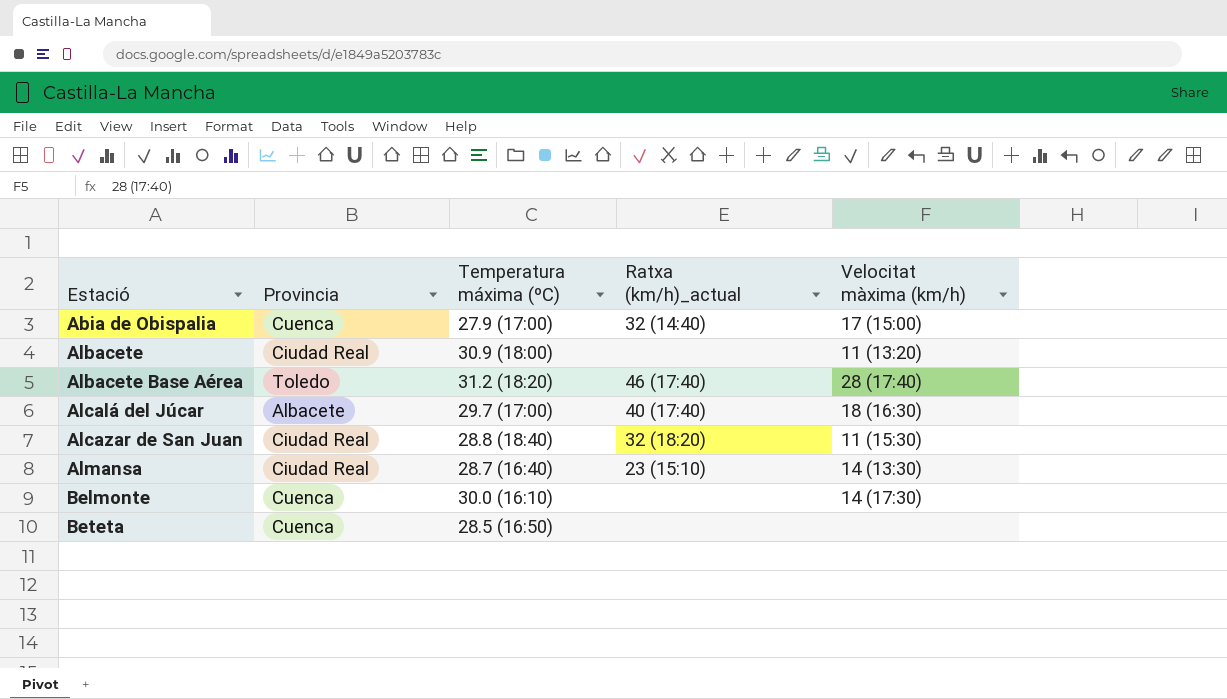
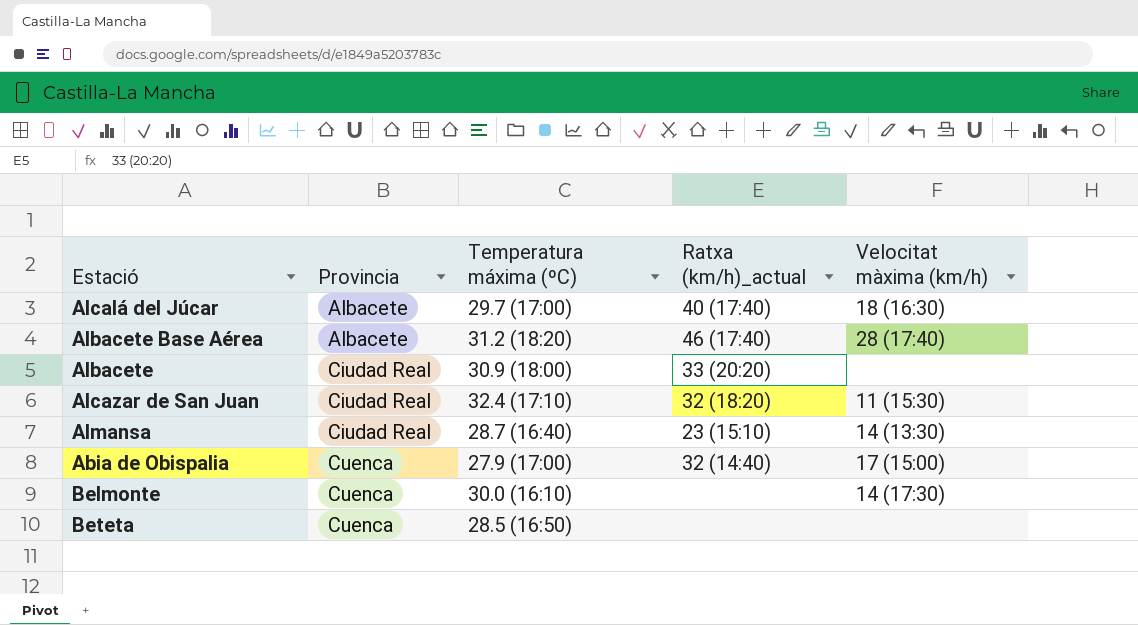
row order: Estació ascending -> Provincia ascending
Albacete Base Aérea | Provincia: Toledo -> Albacete
Albacete | Ratxa (km/h)_actual: none -> 33 (20:20)
Albacete | Velocitat màxima (km/h): 11 (13:20) -> none
Alcazar de San Juan | Temperatura máxima (ºC): 28.8 (18:40) -> 32.4 (17:10)

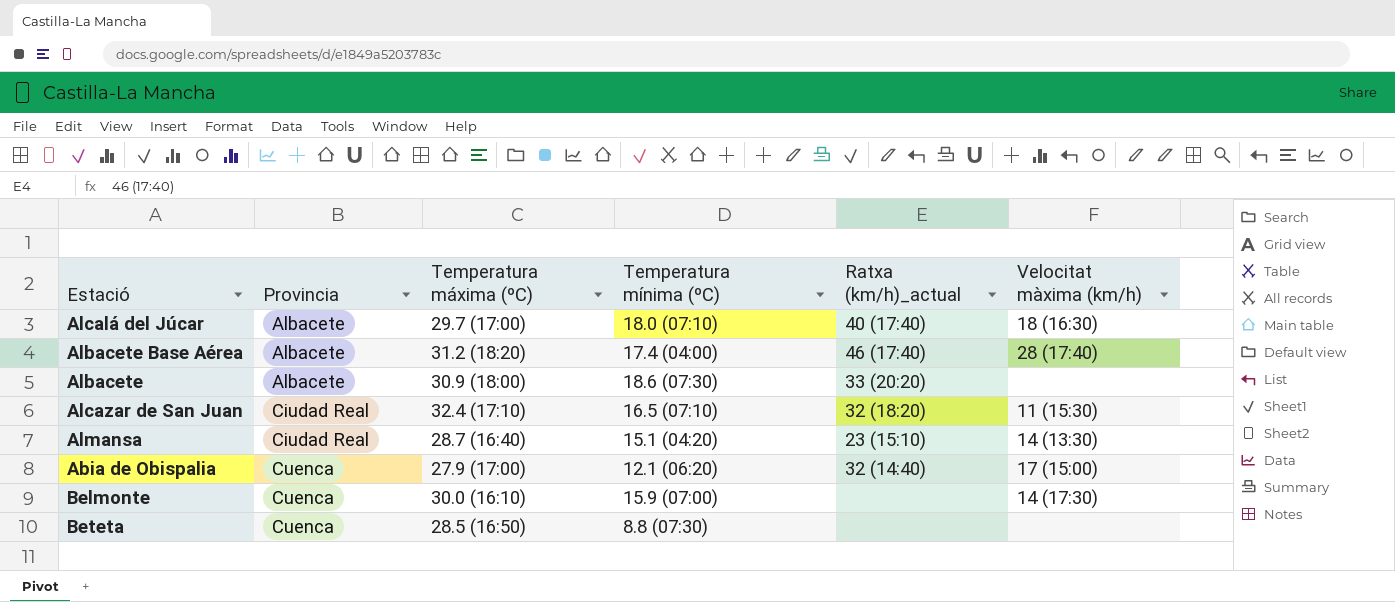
column Temperatura mínima (ºC) | position: none -> 4
Albacete | Provincia: Ciudad Real -> Albacete

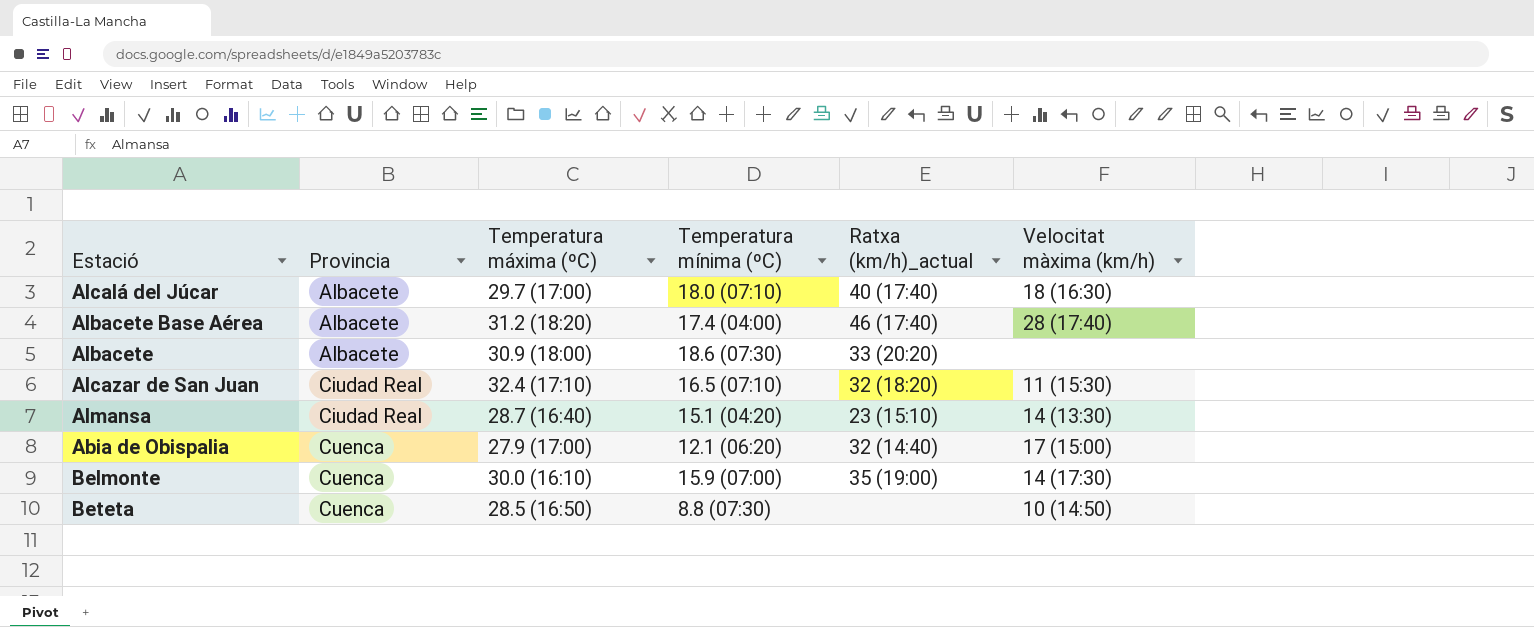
Belmonte | Ratxa (km/h)_actual: none -> 35 (19:00)
Beteta | Velocitat màxima (km/h): none -> 10 (14:50)

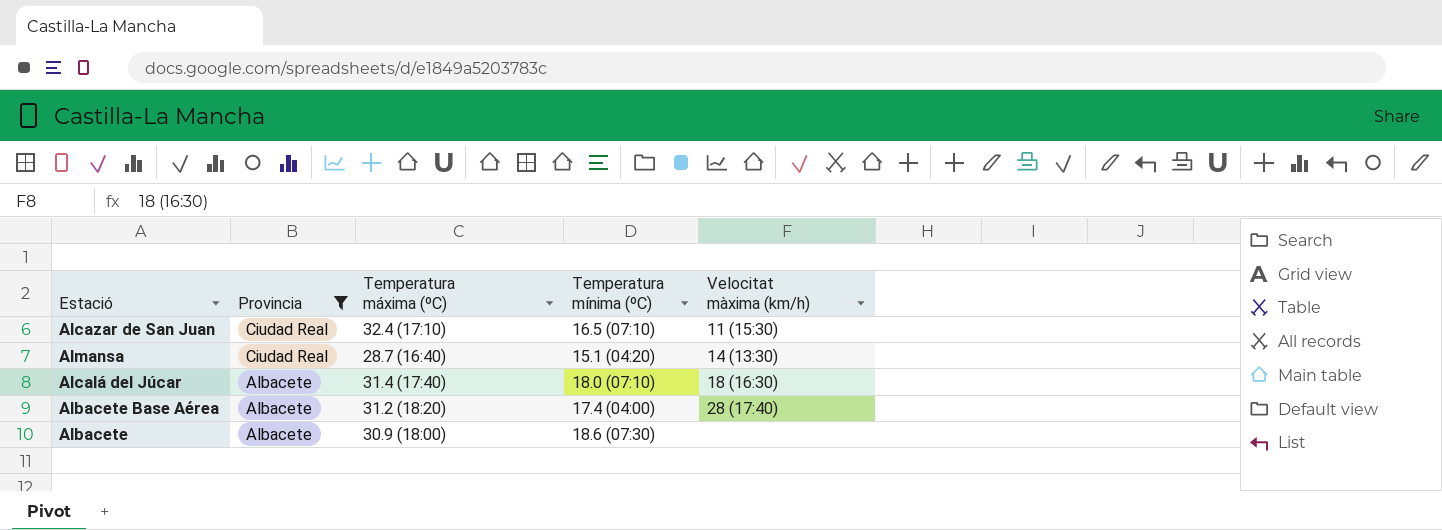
filter: none -> Provincia != Cuenca
row order: Provincia ascending -> Provincia descending
column Ratxa (km/h)_actual | position: 5 -> none
Alcalá del Júcar | Temperatura máxima (ºC): 29.7 (17:00) -> 31.4 (17:40)

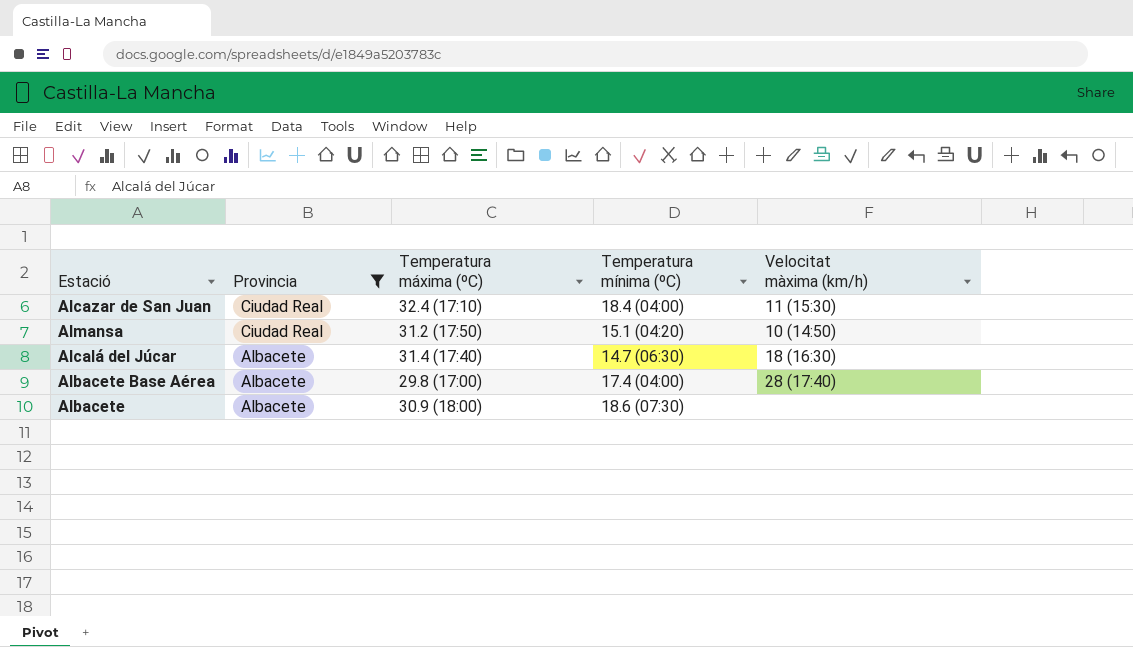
Alcazar de San Juan | Temperatura mínima (ºC): 16.5 (07:10) -> 18.4 (04:00)
Almansa | Temperatura máxima (ºC): 28.7 (16:40) -> 31.2 (17:50)
Almansa | Velocitat màxima (km/h): 14 (13:30) -> 10 (14:50)
Alcalá del Júcar | Temperatura mínima (ºC): 18.0 (07:10) -> 14.7 (06:30)
Albacete Base Aérea | Temperatura máxima (ºC): 31.2 (18:20) -> 29.8 (17:00)

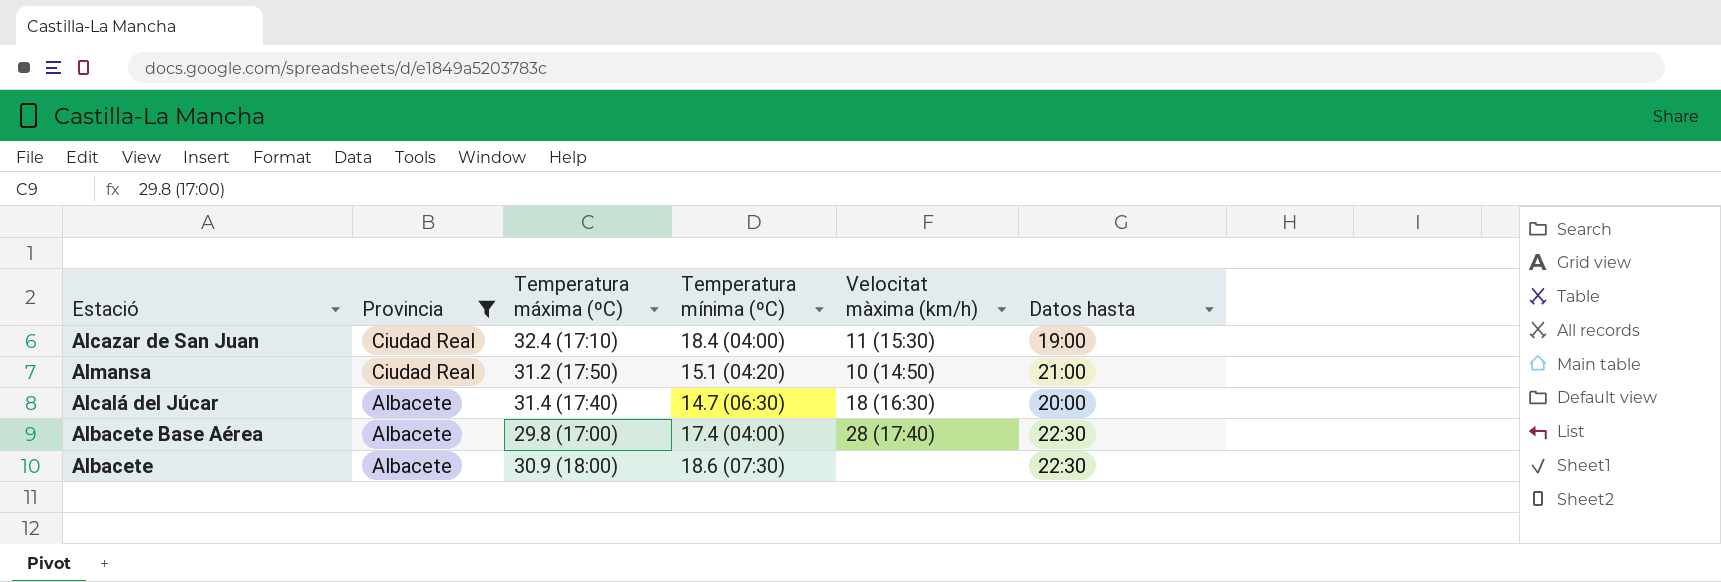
column Datos hasta | position: none -> 6

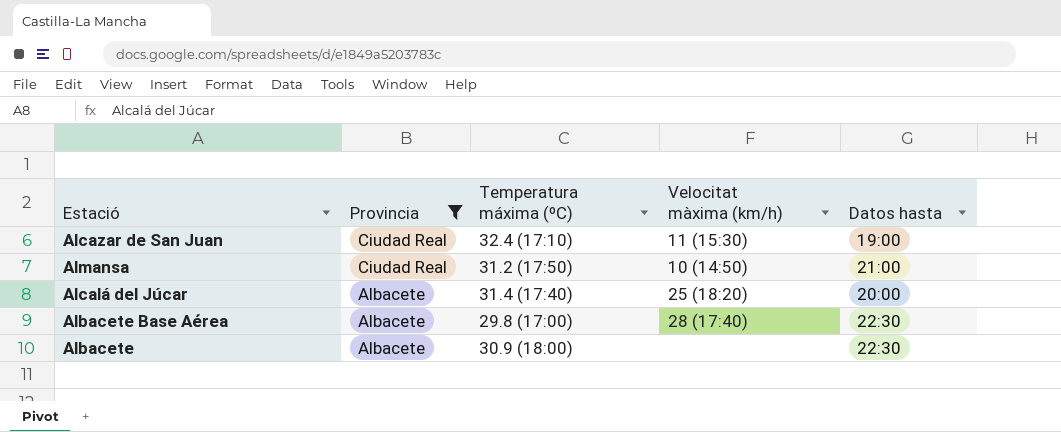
column Temperatura mínima (ºC) | position: 4 -> none
Alcalá del Júcar | Velocitat màxima (km/h): 18 (16:30) -> 25 (18:20)

